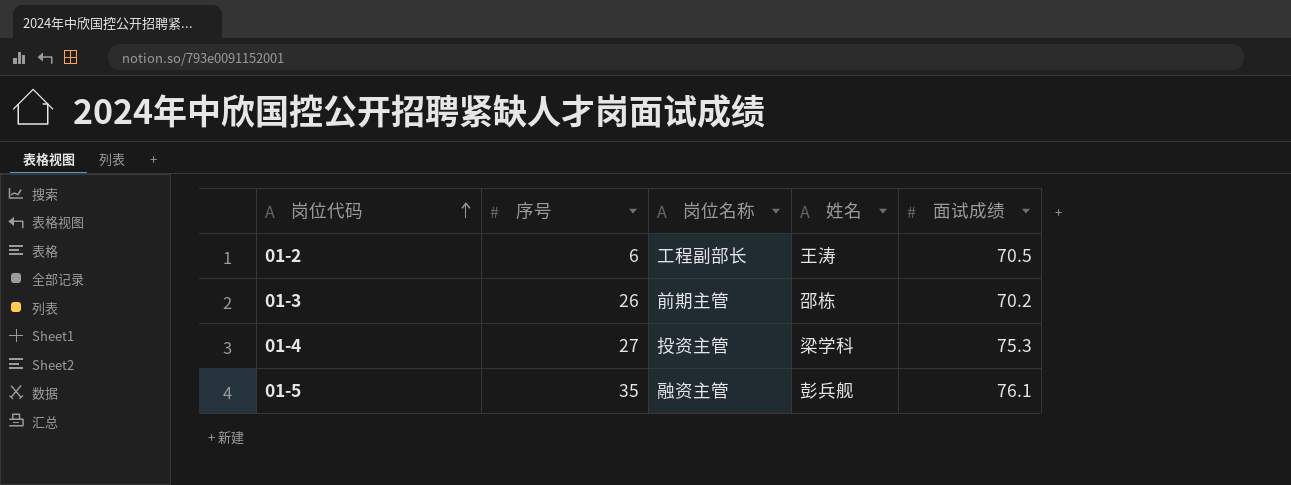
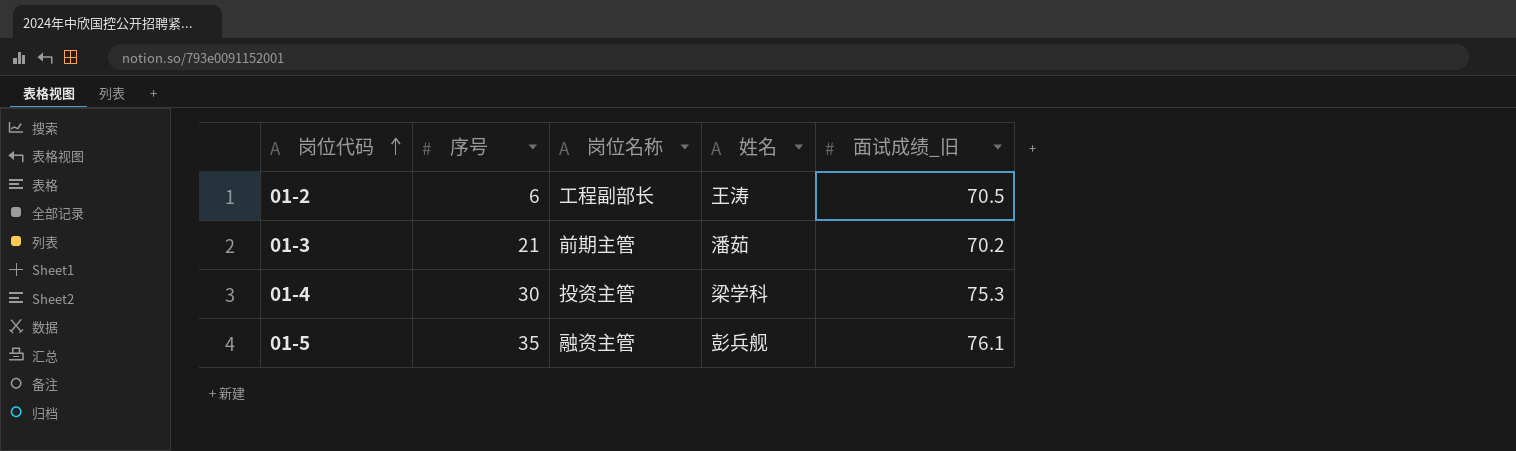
column name: 面试成绩 -> 面试成绩_旧
01-3 | 序号: 26 -> 21
01-3 | 姓名: 邵栋 -> 潘茹
01-4 | 序号: 27 -> 30

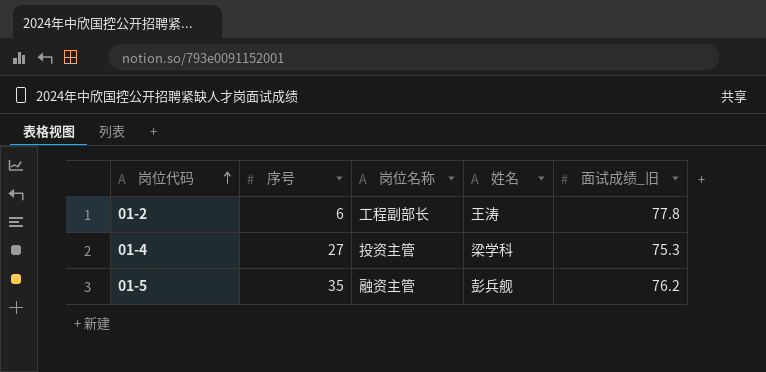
row 01-3: 21 | 前期主管 | 潘茹 | 70.2 -> none
01-2 | 面试成绩_旧: 70.5 -> 77.8
01-4 | 序号: 30 -> 27
01-5 | 面试成绩_旧: 76.1 -> 76.2

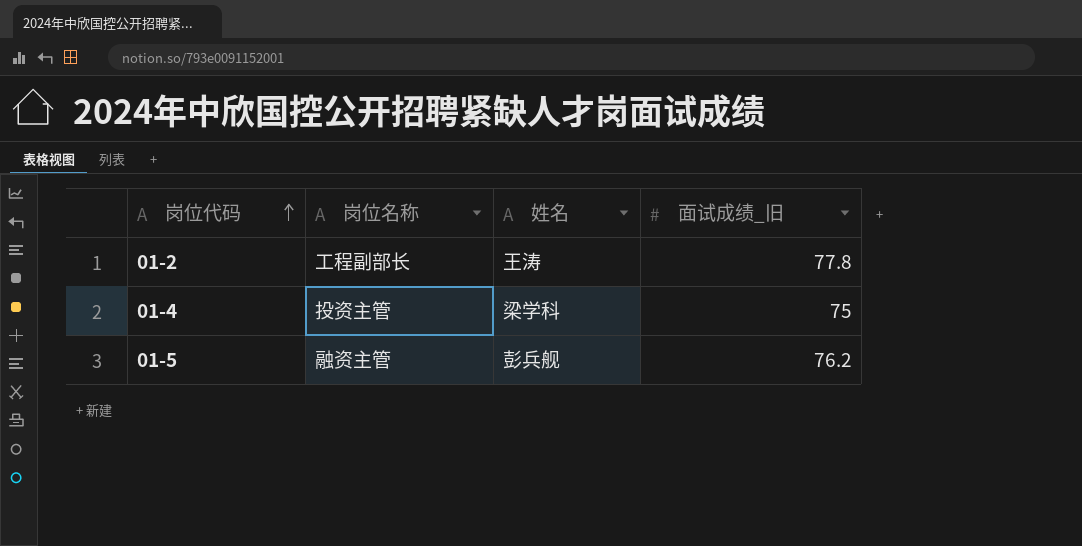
column 序号 | position: 2 -> none
01-4 | 面试成绩_旧: 75.3 -> 75

